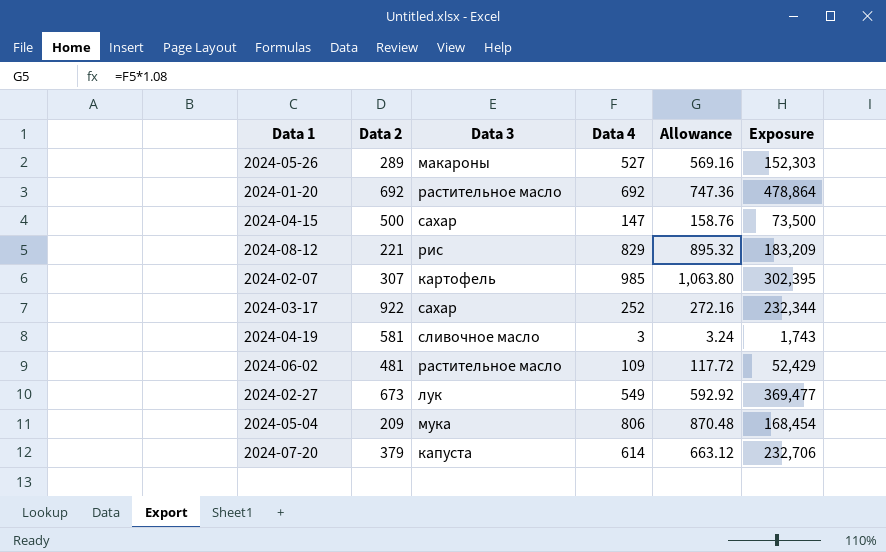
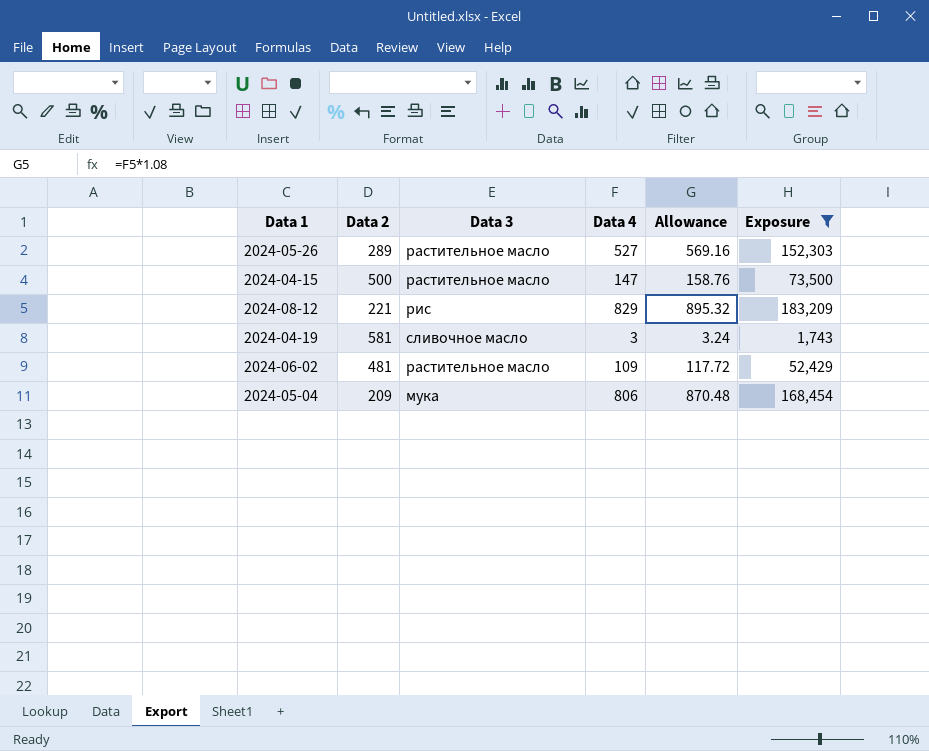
filter: none -> Exposure <= 183,209
2024-05-26 | Data 3: макароны -> растительное масло
2024-04-15 | Data 3: сахар -> растительное масло

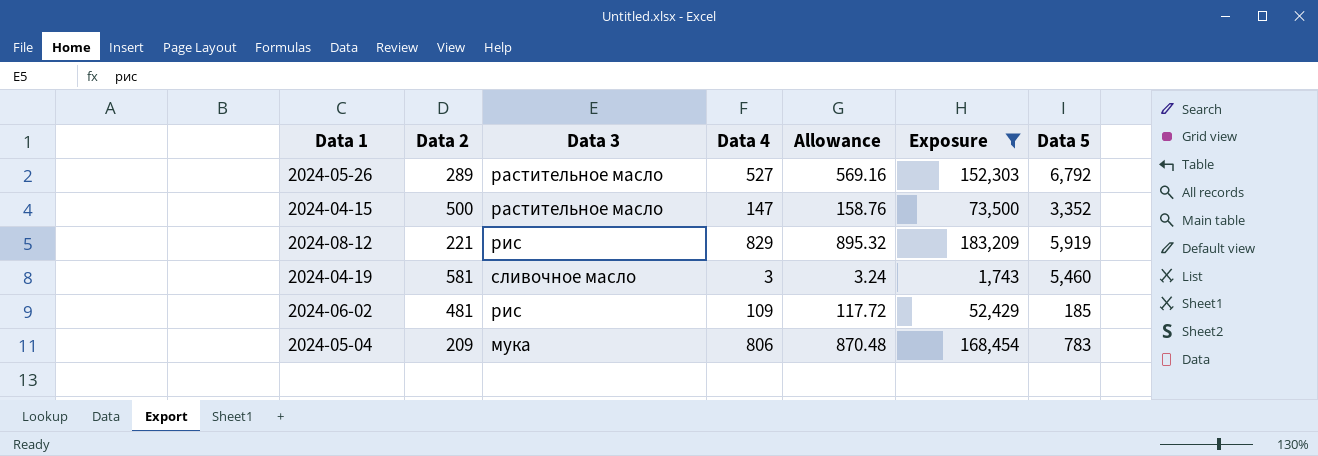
column Data 5 | position: none -> 7
2024-06-02 | Data 3: растительное масло -> рис

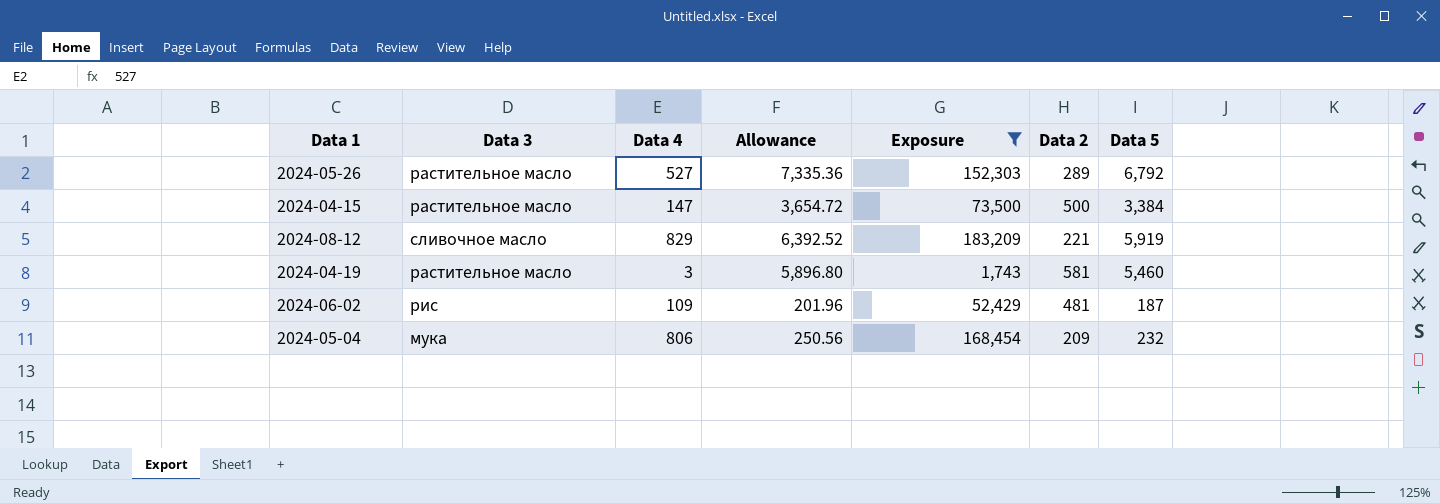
column Allowance | formula: [Data 4] * 1.08 -> [Data 5] * 1.08
column Data 2 | position: 2 -> 6
2024-04-15 | Data 5: 3,352 -> 3,384
2024-08-12 | Data 3: рис -> сливочное масло
2024-04-19 | Data 3: сливочное масло -> растительное масло
2024-06-02 | Data 5: 185 -> 187
2024-05-04 | Data 5: 783 -> 232

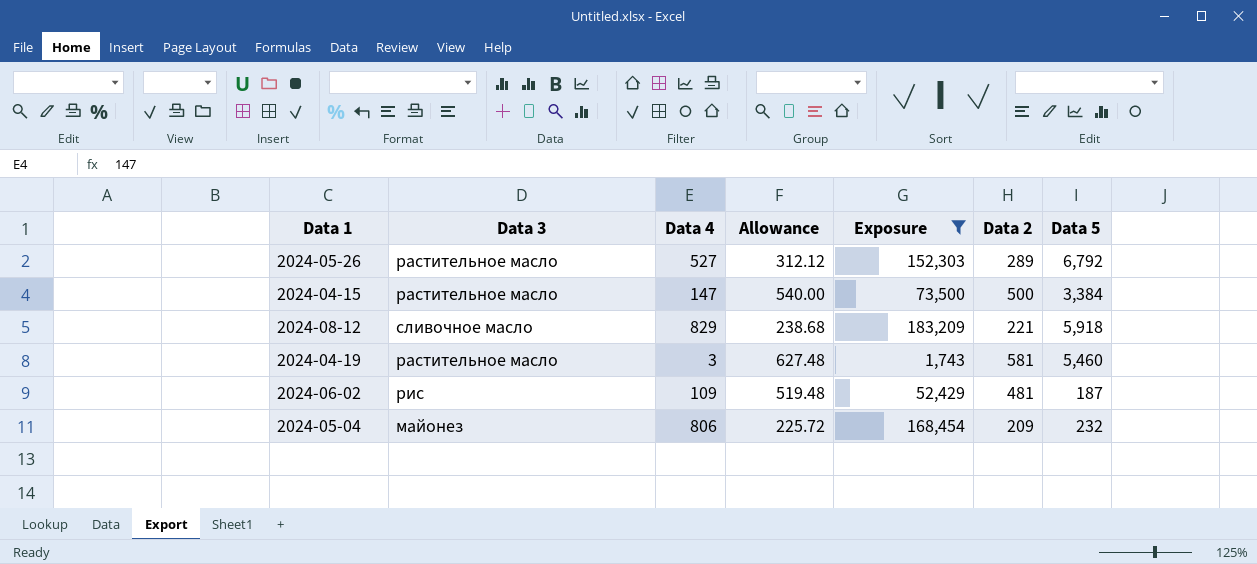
column Allowance | formula: [Data 5] * 1.08 -> [Data 2] * 1.08
2024-08-12 | Data 5: 5,919 -> 5,918
2024-05-04 | Data 3: мука -> майонез

